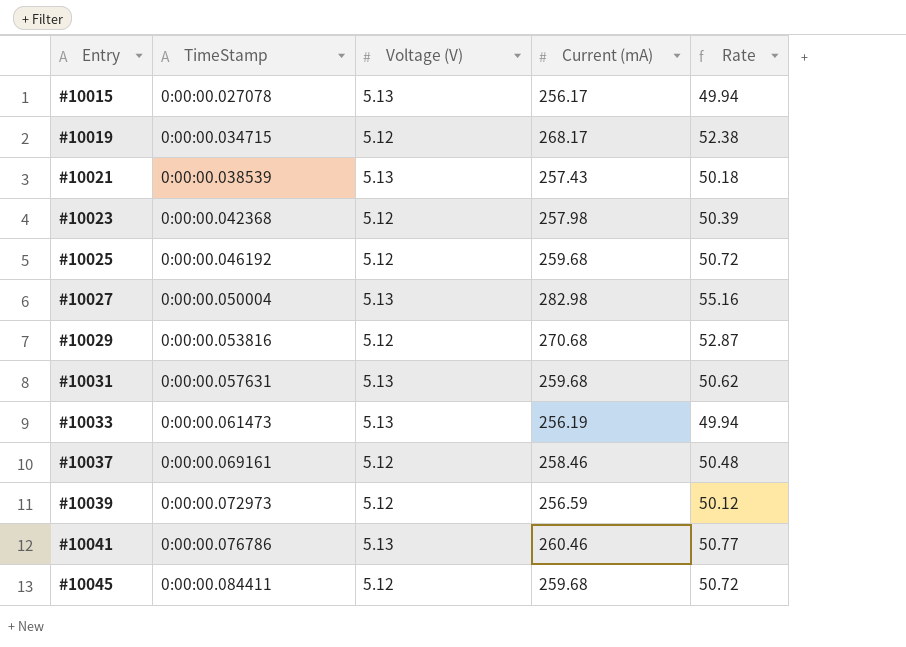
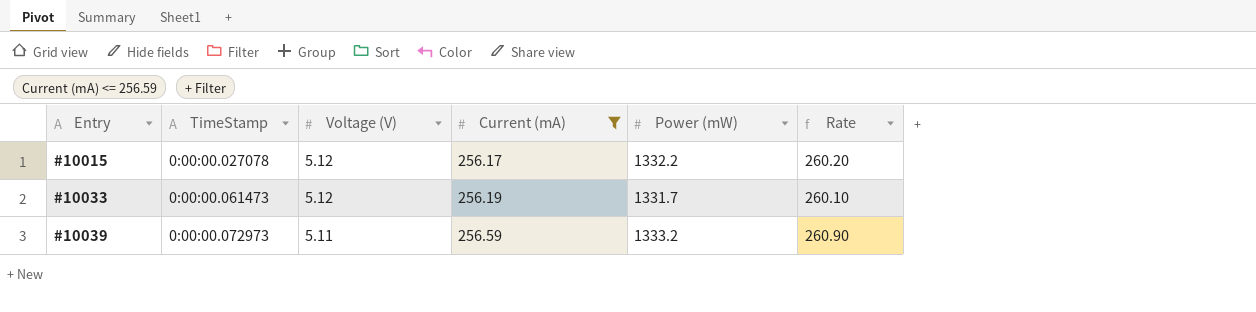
filter: none -> Current (mA) <= 256.59
column Power (mW) | position: none -> 5
column Rate | formula: [Current (mA)] / [Voltage (V)] -> [Power (mW)] / [Voltage (V)]
#10015 | Voltage (V): 5.13 -> 5.12
#10033 | Voltage (V): 5.13 -> 5.12
#10039 | Voltage (V): 5.12 -> 5.11

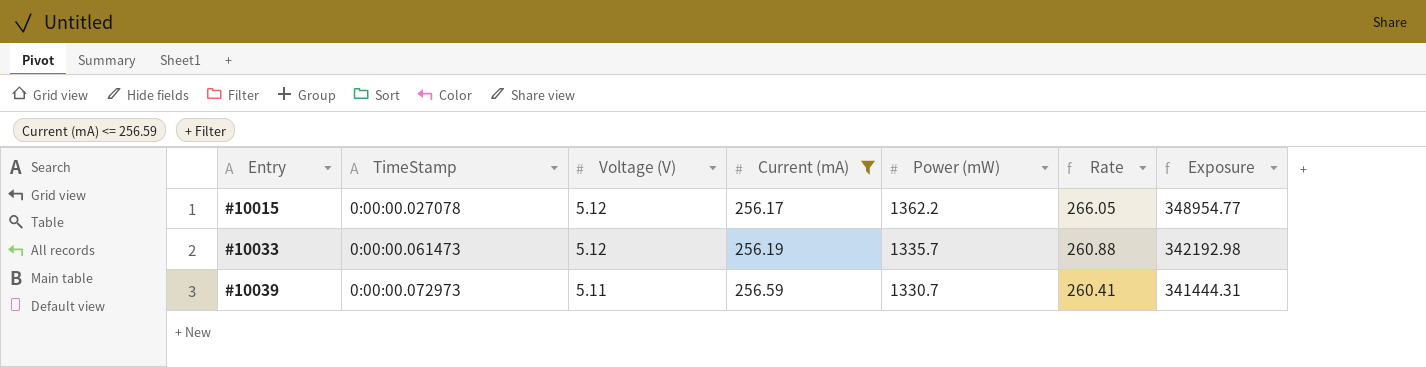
column Exposure | formula: none -> [Current (mA)] * [Power (mW)]
#10015 | Power (mW): 1332.2 -> 1362.2
#10015 | Rate: 260.20 -> 266.05
#10033 | Power (mW): 1331.7 -> 1335.7
#10033 | Rate: 260.10 -> 260.88
#10039 | Power (mW): 1333.2 -> 1330.7
#10039 | Rate: 260.90 -> 260.41

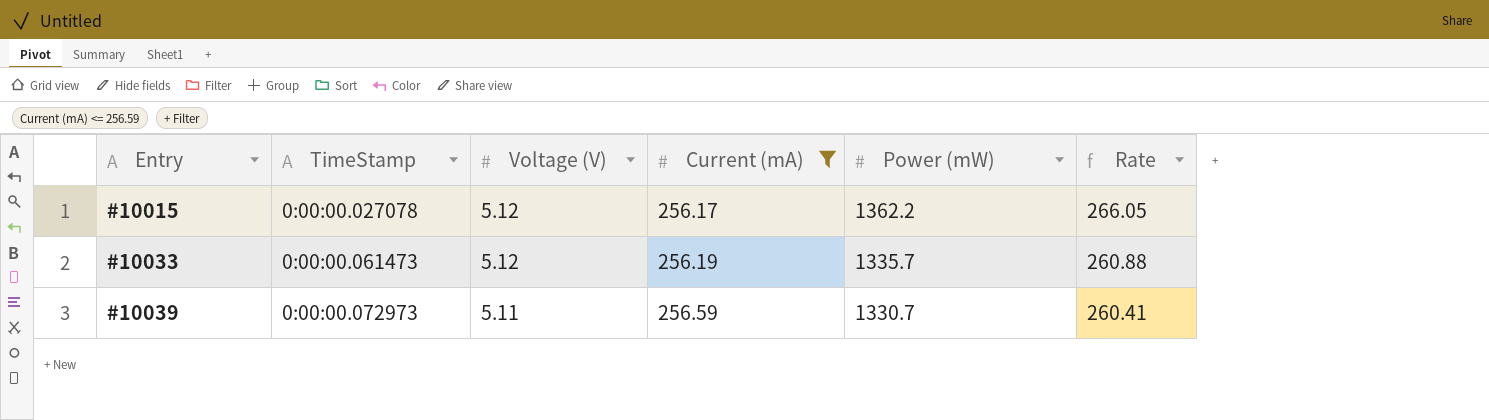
column Exposure | formula: [Current (mA)] * [Power (mW)] -> none

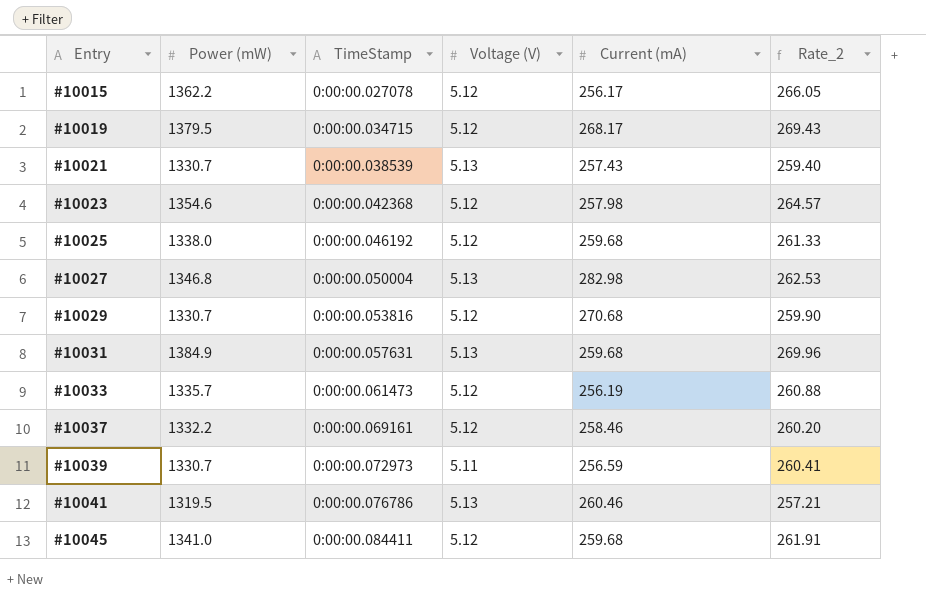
filter: Current (mA) <= 256.59 -> none
column Power (mW) | position: 5 -> 2
column name: Rate -> Rate_2

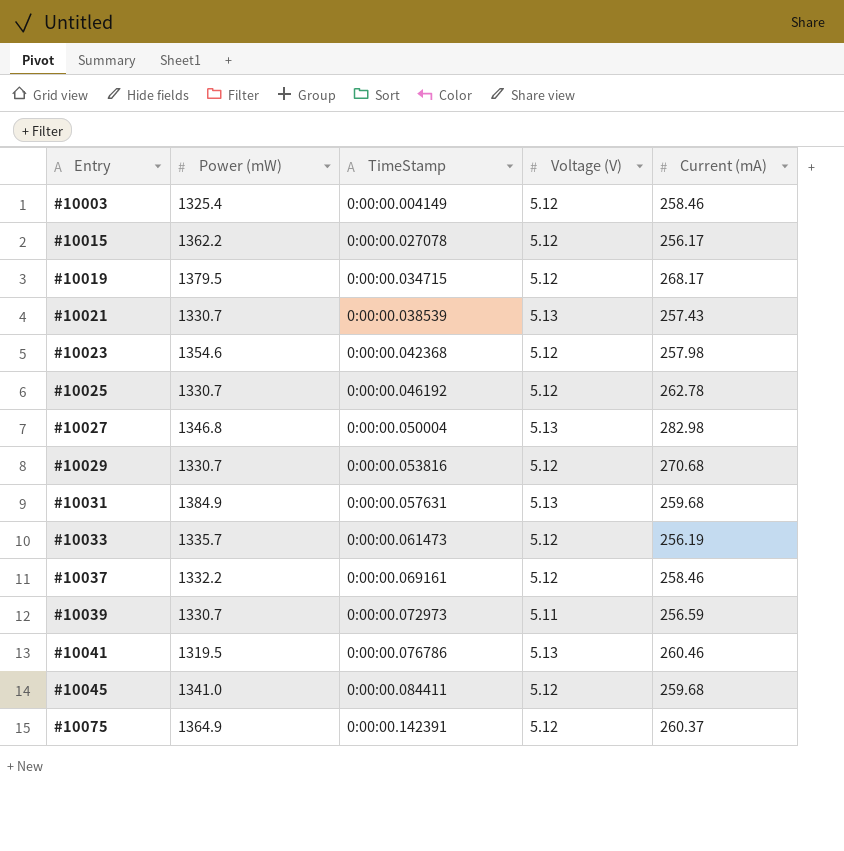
column Rate_2 | formula: [Power (mW)] / [Voltage (V)] -> none
row #10003: none -> 1325.4 | 0:00:00.004149 | 5.12 | 258.46
#10025 | Power (mW): 1338.0 -> 1330.7
#10025 | Current (mA): 259.68 -> 262.78
row #10075: none -> 1364.9 | 0:00:00.142391 | 5.12 | 260.37

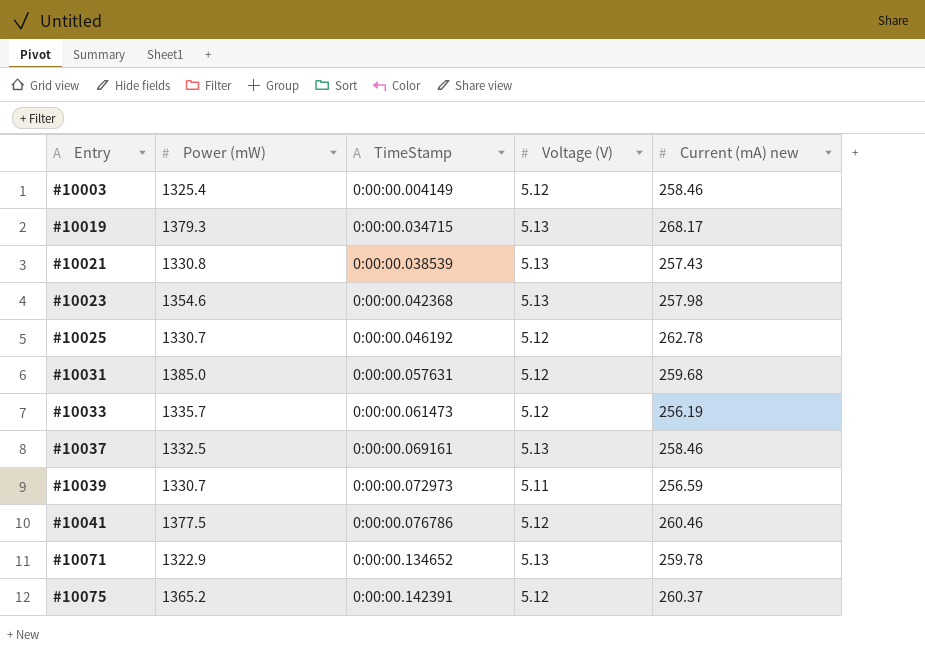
column name: Current (mA) -> Current (mA) new
row #10015: 1362.2 | 0:00:00.027078 | 5.12 | 256.17 -> none
row #10027: 1346.8 | 0:00:00.050004 | 5.13 | 282.98 -> none
row #10029: 1330.7 | 0:00:00.053816 | 5.12 | 270.68 -> none
row #10045: 1341.0 | 0:00:00.084411 | 5.12 | 259.68 -> none
#10019 | Power (mW): 1379.5 -> 1379.3
#10019 | Voltage (V): 5.12 -> 5.13
#10021 | Power (mW): 1330.7 -> 1330.8
#10023 | Voltage (V): 5.12 -> 5.13
#10031 | Power (mW): 1384.9 -> 1385.0
#10031 | Voltage (V): 5.13 -> 5.12
#10037 | Power (mW): 1332.2 -> 1332.5
#10037 | Voltage (V): 5.12 -> 5.13
#10041 | Power (mW): 1319.5 -> 1377.5
#10041 | Voltage (V): 5.13 -> 5.12
row #10071: none -> 1322.9 | 0:00:00.134652 | 5.13 | 259.78
#10075 | Power (mW): 1364.9 -> 1365.2

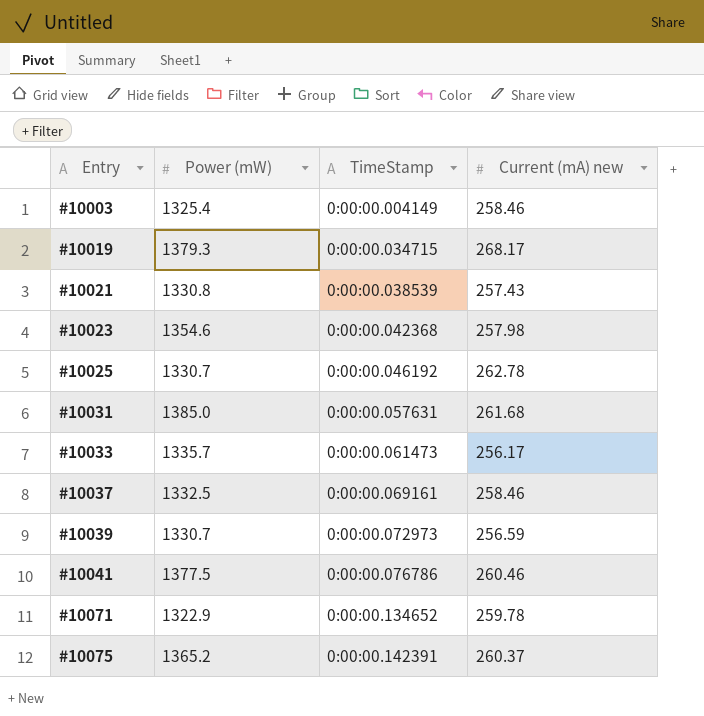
column Voltage (V) | position: 4 -> none
#10031 | Current (mA) new: 259.68 -> 261.68
#10033 | Current (mA) new: 256.19 -> 256.17

